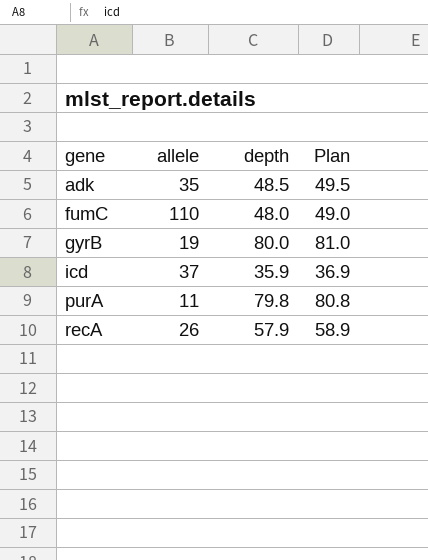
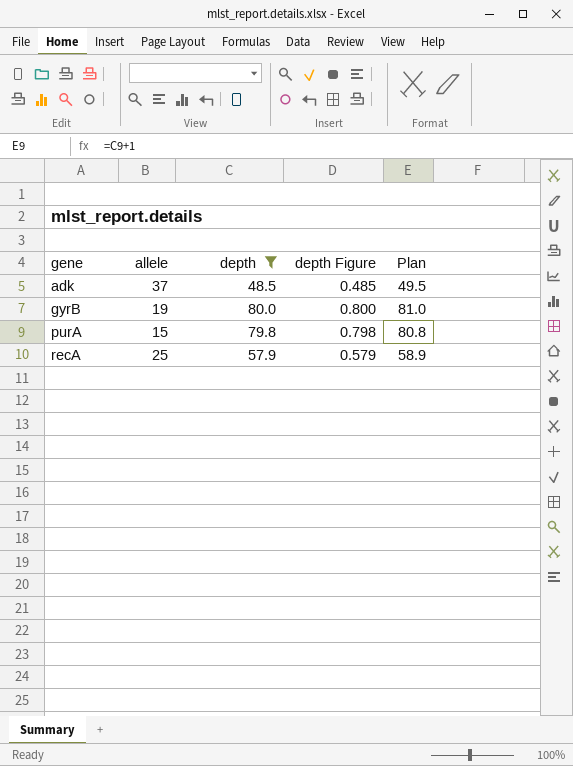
filter: none -> depth >= 48.5
column depth Figure | formula: none -> [depth] * 0.01
adk | allele: 35 -> 37
purA | allele: 11 -> 15
recA | allele: 26 -> 25

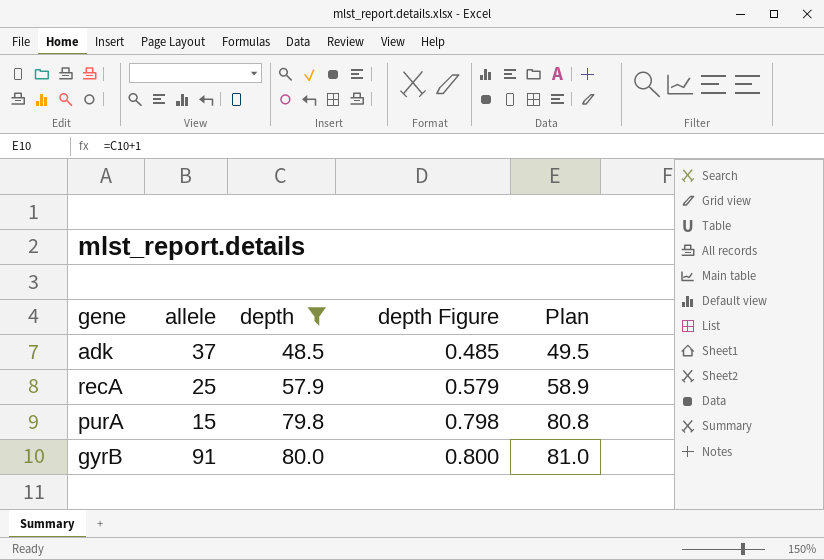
row order: gene ascending -> depth ascending
gyrB | allele: 19 -> 91

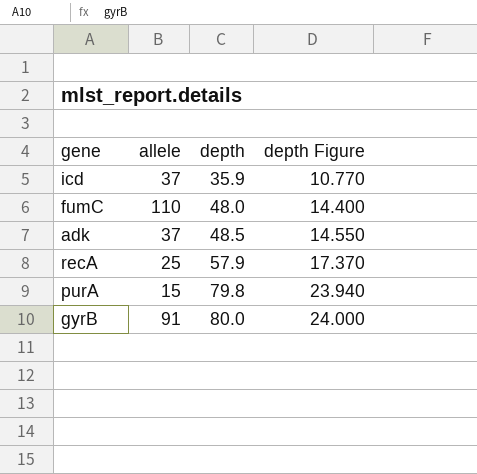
filter: depth >= 48.5 -> none
column Plan | formula: [depth] + 1 -> none
column depth Figure | formula: [depth] * 0.01 -> [depth] * 0.3

